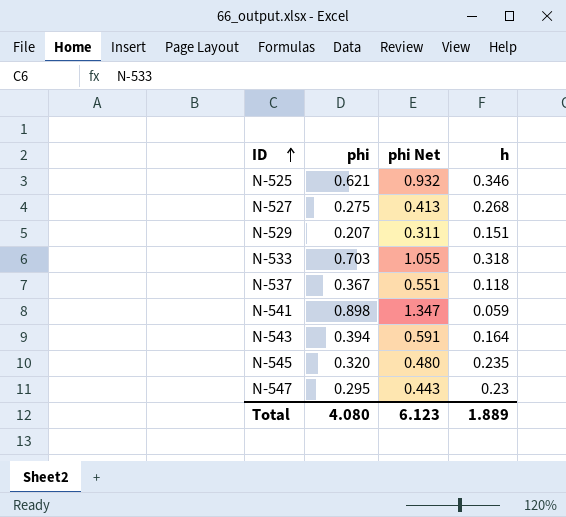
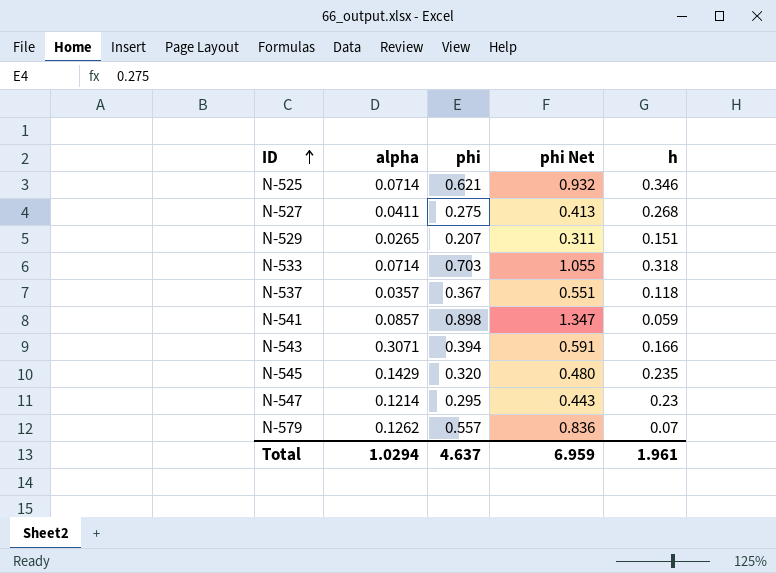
column alpha | position: none -> 2
N-543 | h: 0.164 -> 0.166
row N-579: none -> 0.1262 | 0.557 | 0.836 | 0.07
Total | phi: 4.080 -> 4.637
Total | phi Net: 6.123 -> 6.959
Total | h: 1.889 -> 1.961

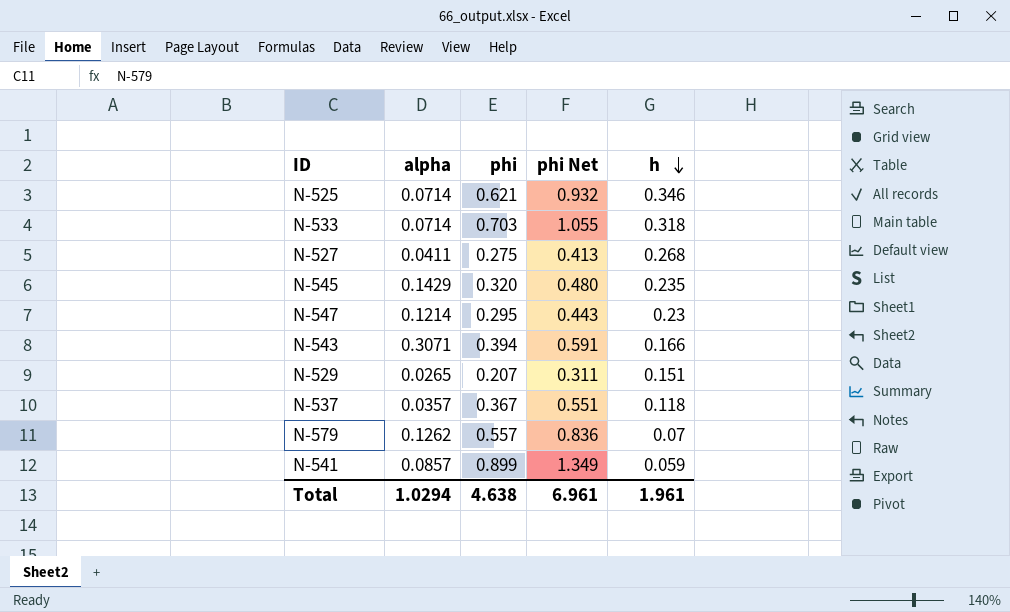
row order: ID ascending -> h descending
N-541 | phi: 0.898 -> 0.899
N-541 | phi Net: 1.347 -> 1.349
Total | phi: 4.637 -> 4.638
Total | phi Net: 6.959 -> 6.961

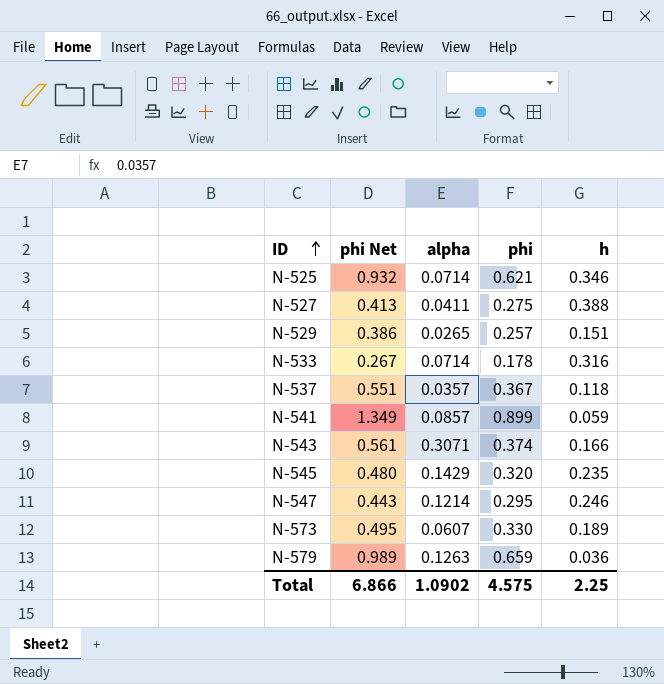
row order: h descending -> ID ascending
column phi Net | position: 4 -> 2
N-527 | h: 0.268 -> 0.388
N-529 | phi Net: 0.311 -> 0.386
N-529 | phi: 0.207 -> 0.257
N-533 | phi Net: 1.055 -> 0.267
N-533 | phi: 0.703 -> 0.178
N-533 | h: 0.318 -> 0.316
N-543 | phi Net: 0.591 -> 0.561
N-543 | phi: 0.394 -> 0.374
N-547 | h: 0.23 -> 0.246
row N-573: none -> 0.495 | 0.0607 | 0.330 | 0.189
N-579 | phi Net: 0.836 -> 0.989
N-579 | alpha: 0.1262 -> 0.1263
N-579 | phi: 0.557 -> 0.659
N-579 | h: 0.07 -> 0.036
Total | phi Net: 6.961 -> 6.866
Total | alpha: 1.0294 -> 1.0902
Total | phi: 4.638 -> 4.575
Total | h: 1.961 -> 2.25

